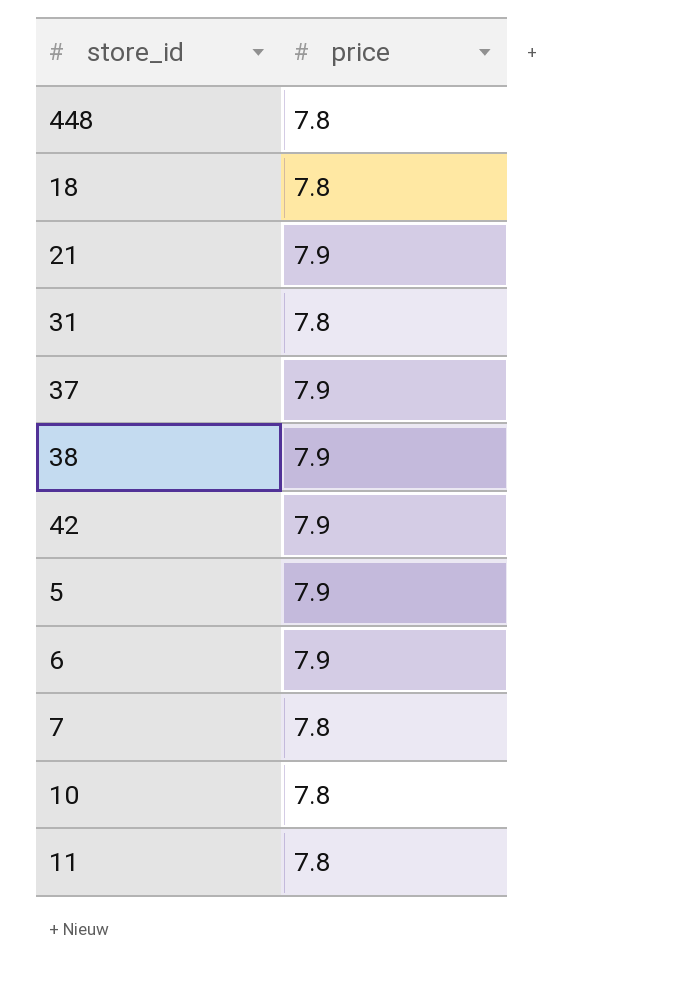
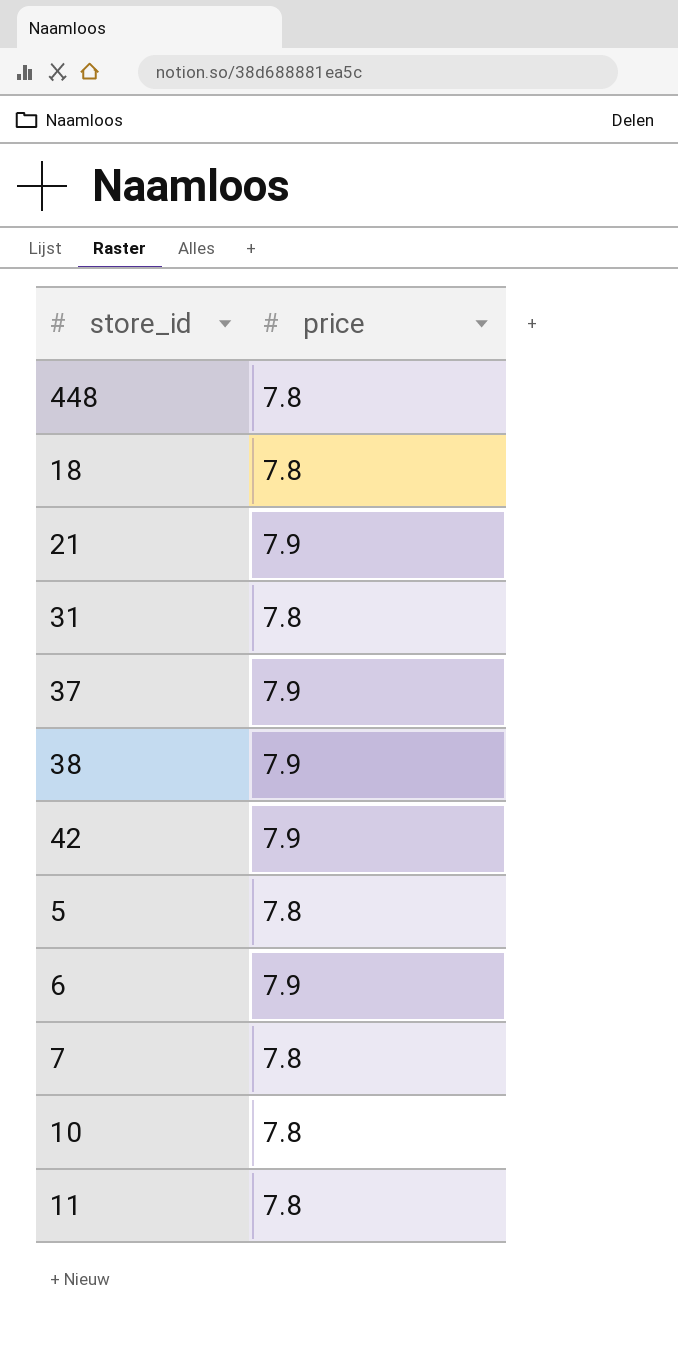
5 | price: 7.9 -> 7.8

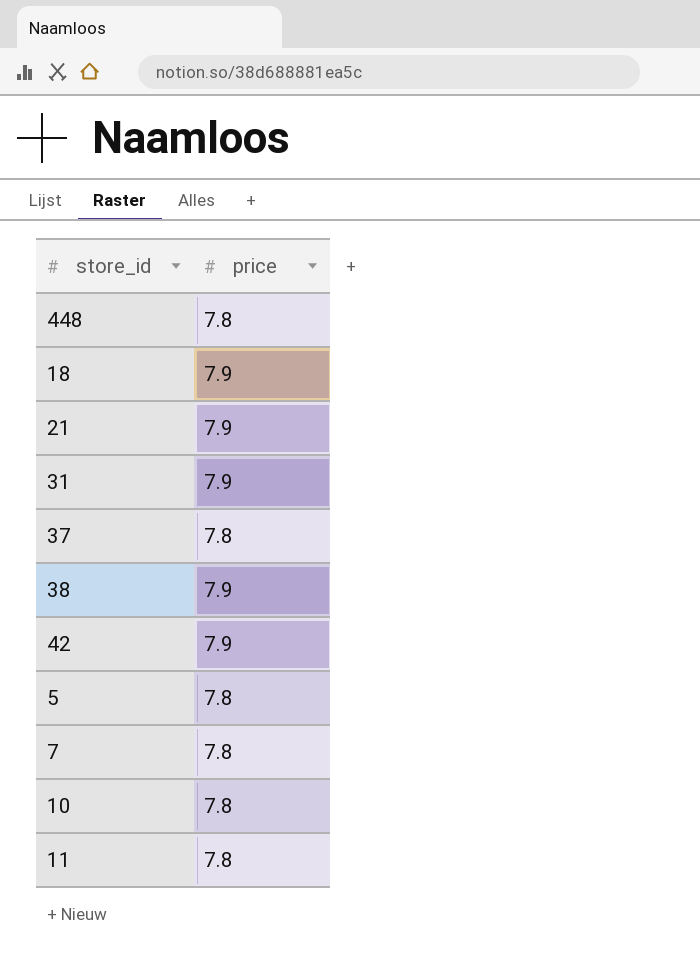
row 6: 7.9 -> none
18 | price: 7.8 -> 7.9
31 | price: 7.8 -> 7.9
37 | price: 7.9 -> 7.8

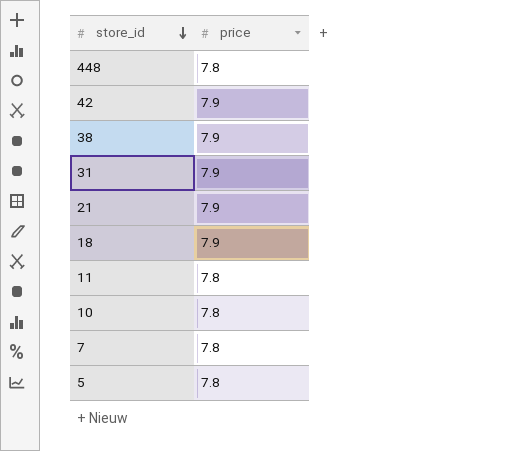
row order: none -> store_id descending
row 37: 7.8 -> none

